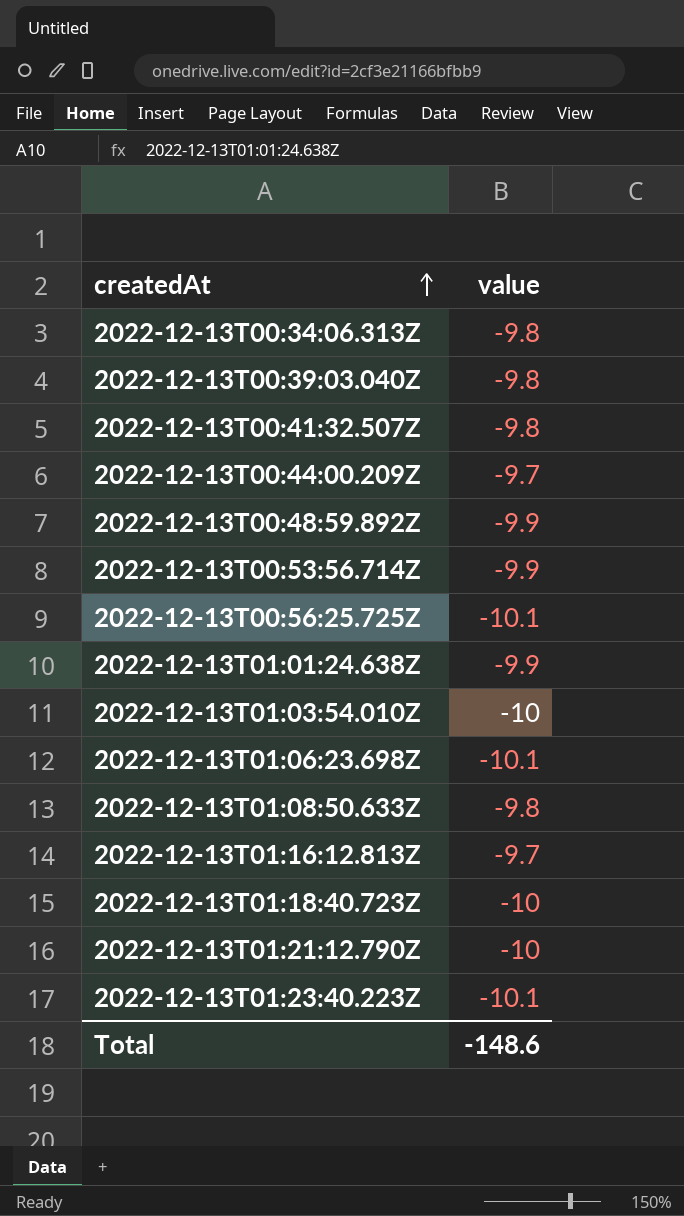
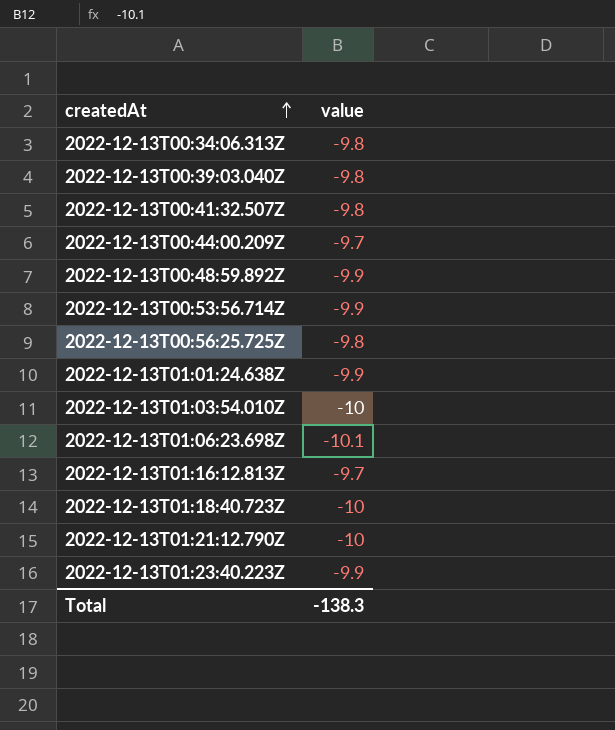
row 2022-12-13T01:08:50.633Z: -9.8 -> none
2022-12-13T00:56:25.725Z | value: -10.1 -> -9.8
2022-12-13T01:23:40.223Z | value: -10.1 -> -9.9
Total | value: -148.6 -> -138.3

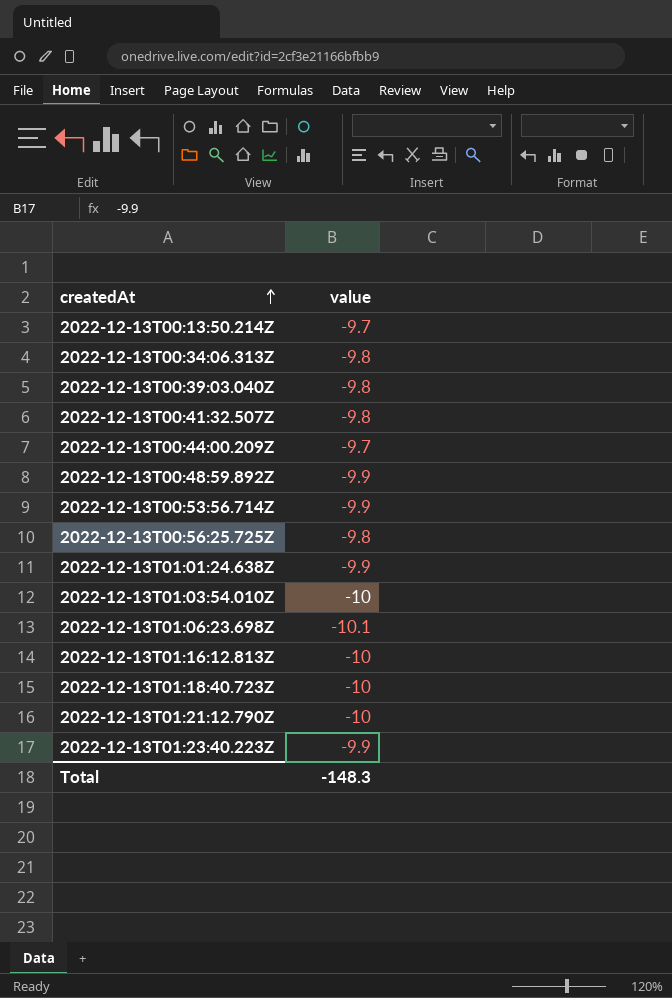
row 2022-12-13T00:13:50.214Z: none -> -9.7
2022-12-13T01:16:12.813Z | value: -9.7 -> -10
Total | value: -138.3 -> -148.3

